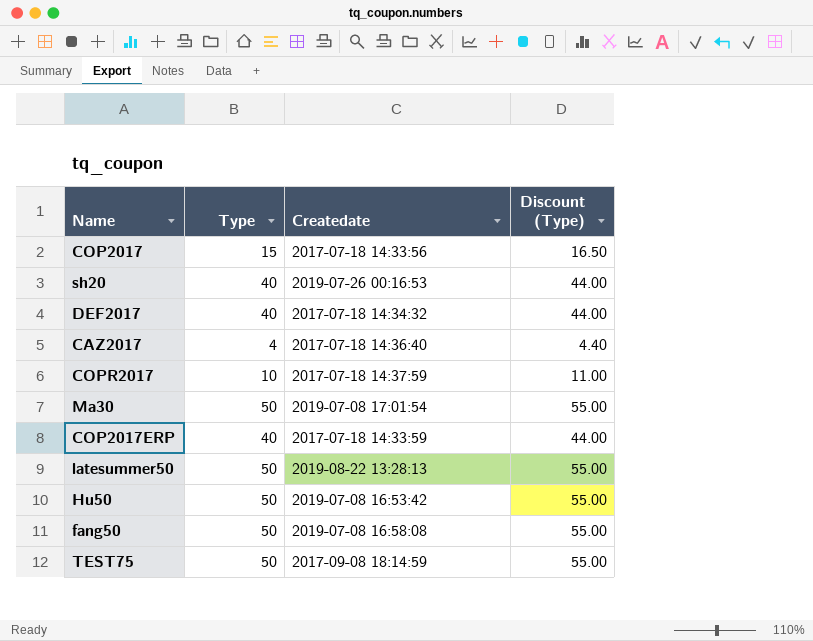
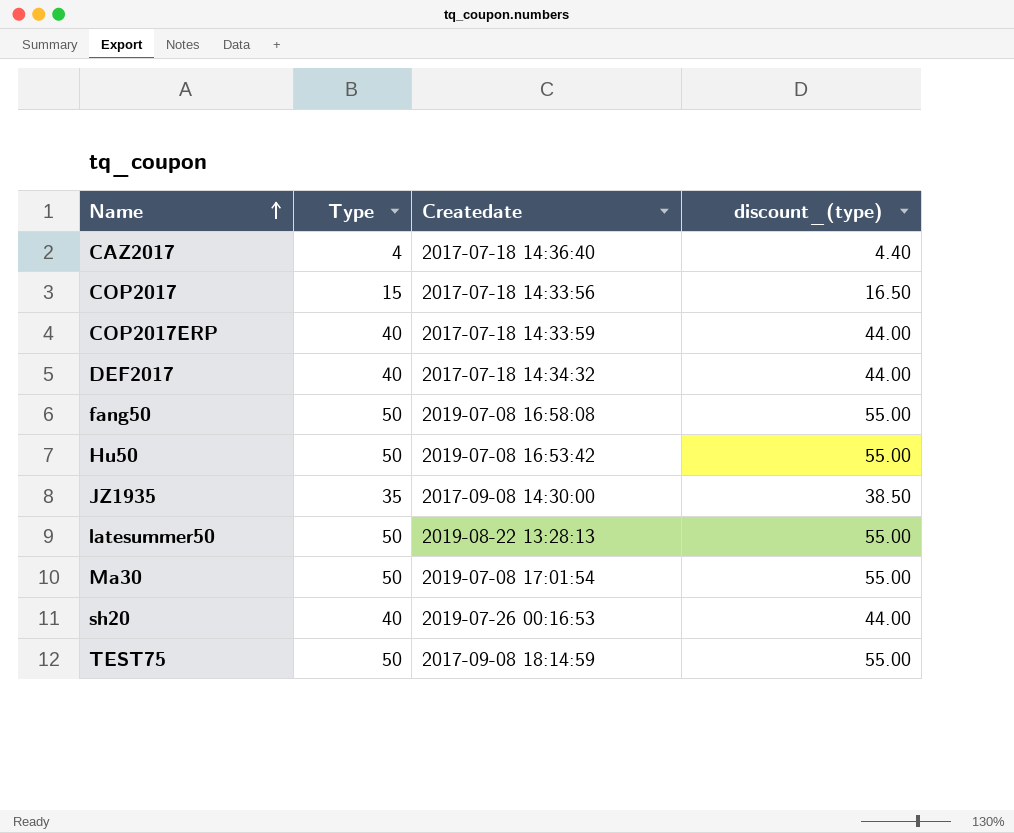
row order: none -> Name ascending
column name: Discount (Type) -> discount_(type)
row COPR2017: 10 | 2017-07-18 14:37:59 | 11.00 -> none
row JZ1935: none -> 35 | 2017-09-08 14:30:00 | 38.50

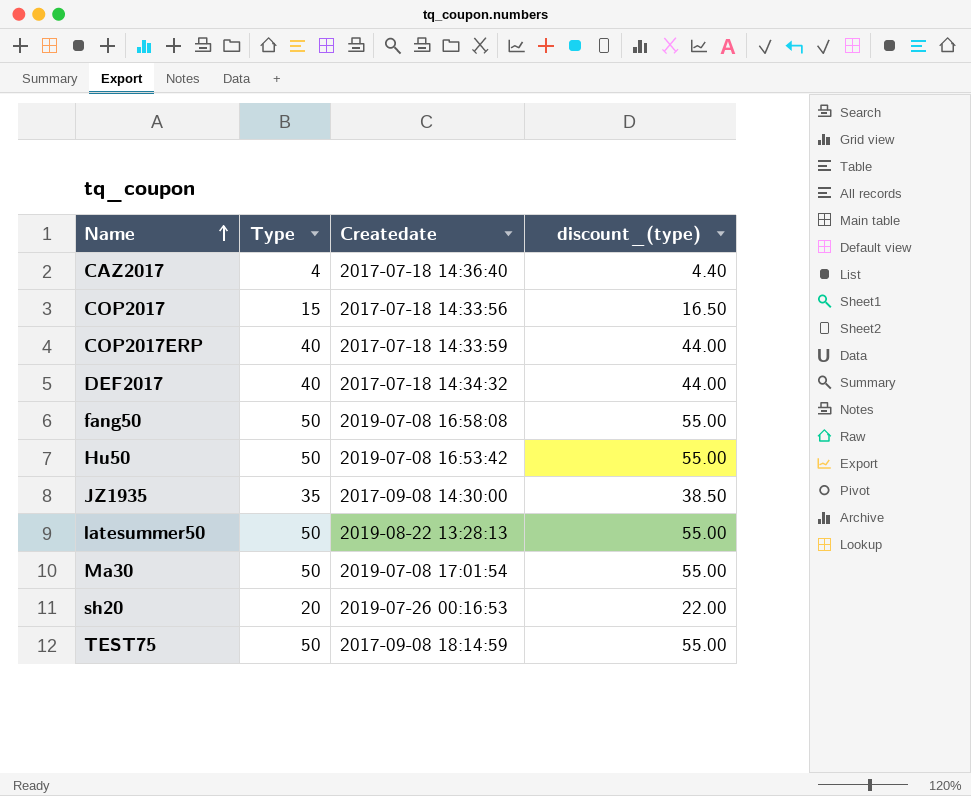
sh20 | Type: 40 -> 20
sh20 | discount_(type): 44.00 -> 22.00

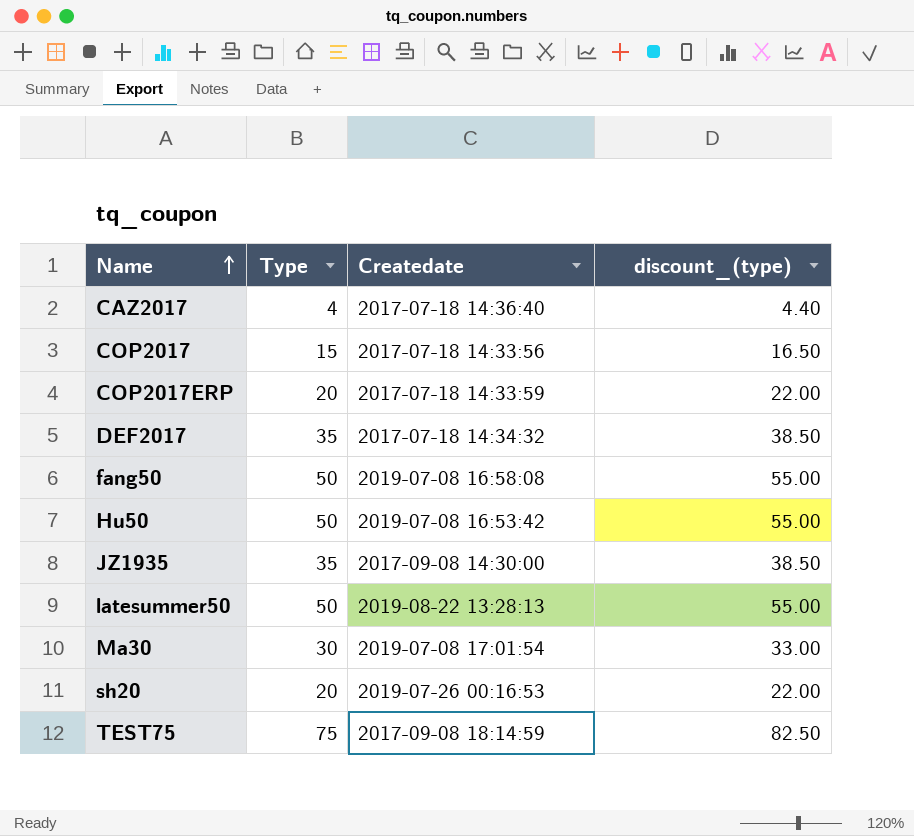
COP2017ERP | Type: 40 -> 20
COP2017ERP | discount_(type): 44.00 -> 22.00
DEF2017 | Type: 40 -> 35
DEF2017 | discount_(type): 44.00 -> 38.50
Ma30 | Type: 50 -> 30
Ma30 | discount_(type): 55.00 -> 33.00
TEST75 | Type: 50 -> 75
TEST75 | discount_(type): 55.00 -> 82.50

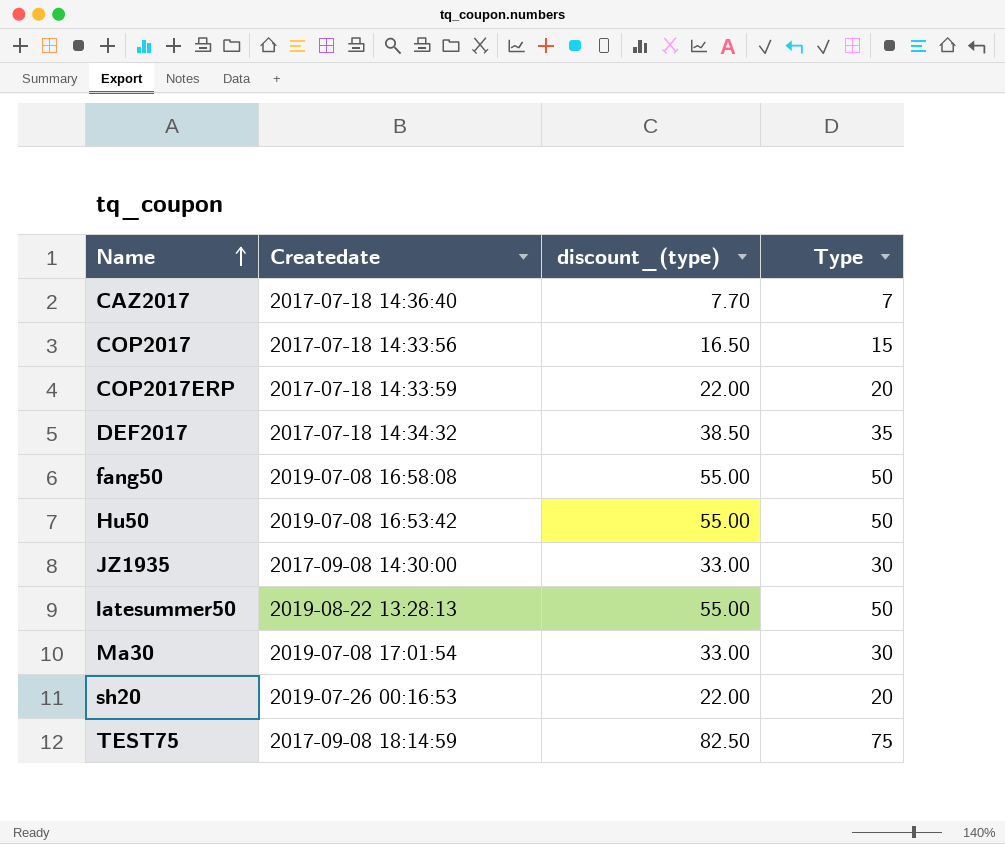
column Type | position: 2 -> 4
CAZ2017 | discount_(type): 4.40 -> 7.70
CAZ2017 | Type: 4 -> 7
JZ1935 | discount_(type): 38.50 -> 33.00
JZ1935 | Type: 35 -> 30

